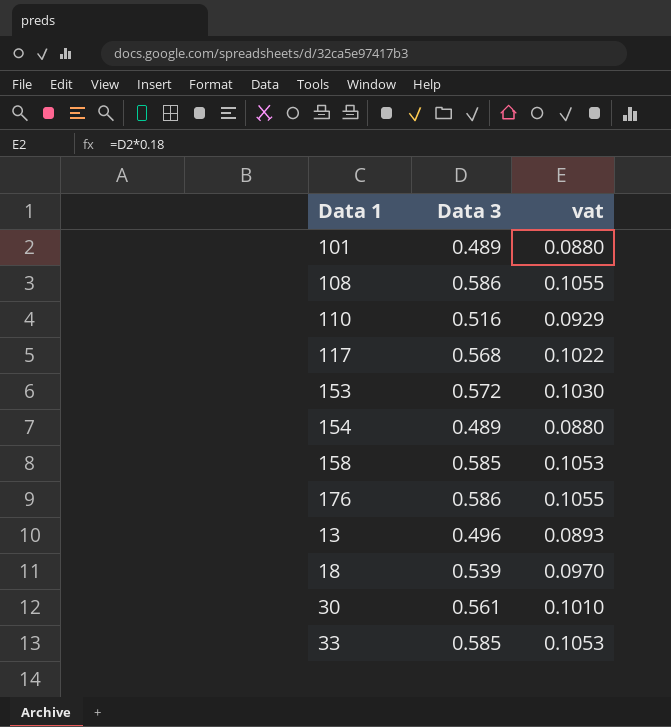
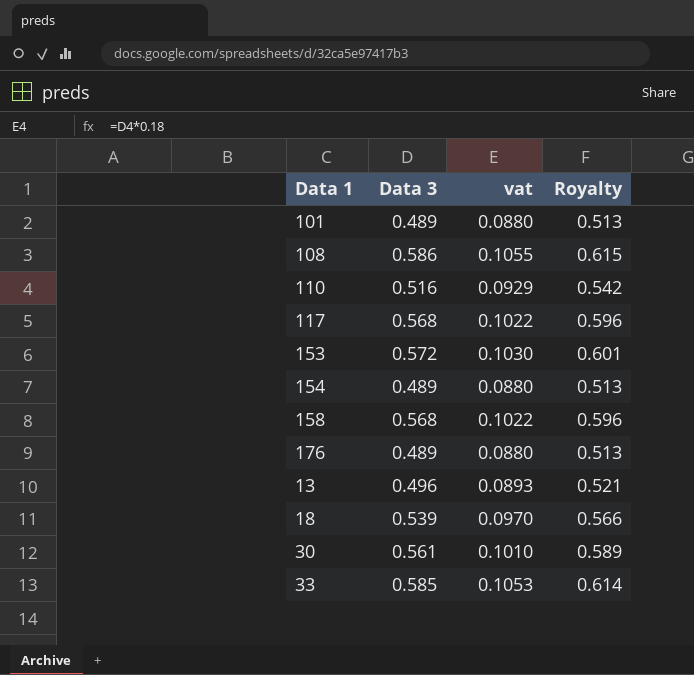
column Royalty | formula: none -> [Data 3] * 1.05
158 | Data 3: 0.585 -> 0.568
158 | vat: 0.1053 -> 0.1022
176 | Data 3: 0.586 -> 0.489
176 | vat: 0.1055 -> 0.0880

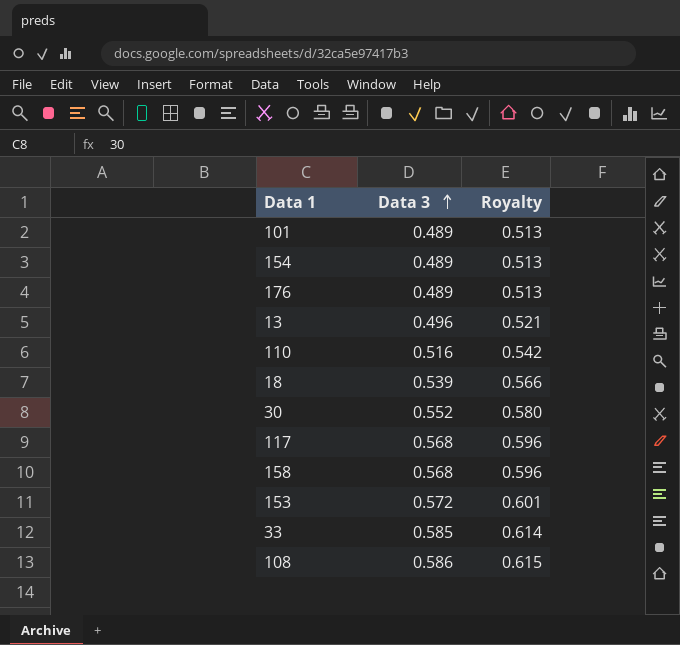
row order: none -> Data 3 ascending
column vat | formula: [Data 3] * 0.18 -> none
30 | Data 3: 0.561 -> 0.552
30 | Royalty: 0.589 -> 0.580

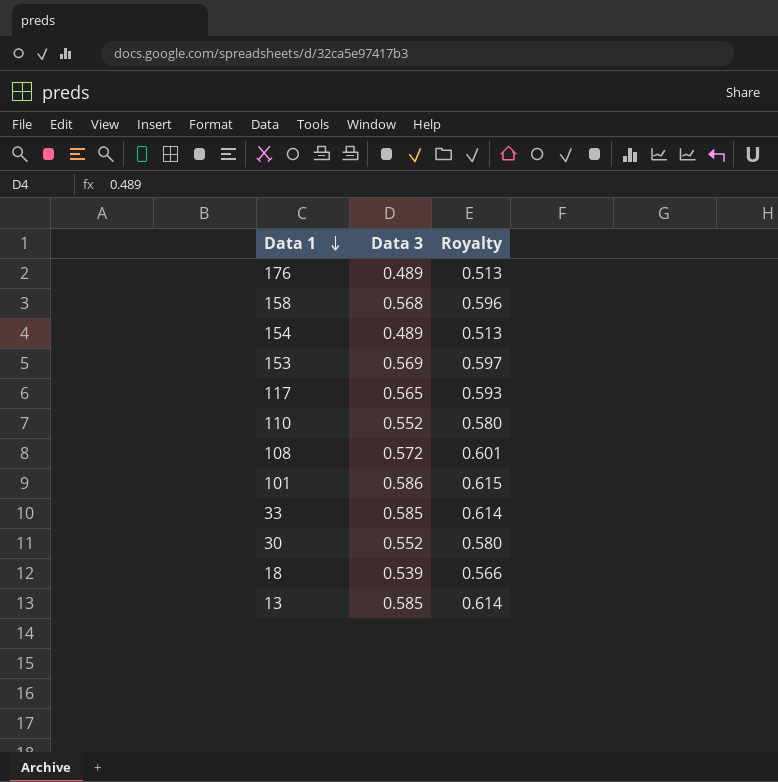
row order: Data 3 ascending -> Data 1 descending
153 | Data 3: 0.572 -> 0.569
153 | Royalty: 0.601 -> 0.597
117 | Data 3: 0.568 -> 0.565
117 | Royalty: 0.596 -> 0.593
110 | Data 3: 0.516 -> 0.552
110 | Royalty: 0.542 -> 0.580
108 | Data 3: 0.586 -> 0.572
108 | Royalty: 0.615 -> 0.601
101 | Data 3: 0.489 -> 0.586
101 | Royalty: 0.513 -> 0.615
13 | Data 3: 0.496 -> 0.585
13 | Royalty: 0.521 -> 0.614

